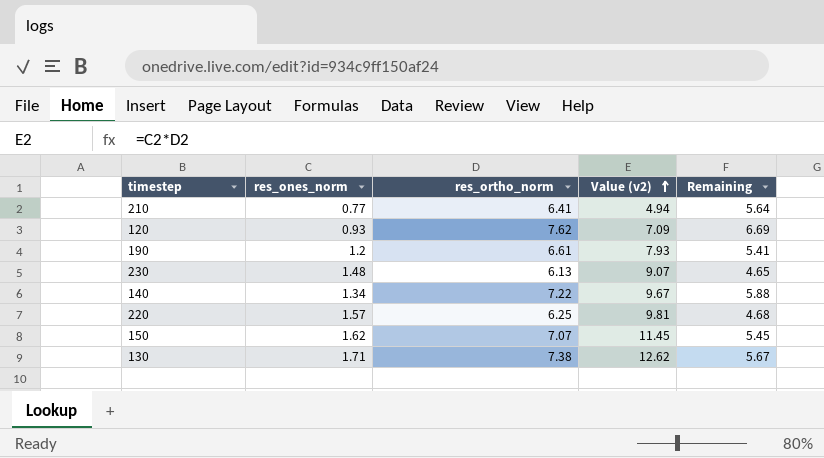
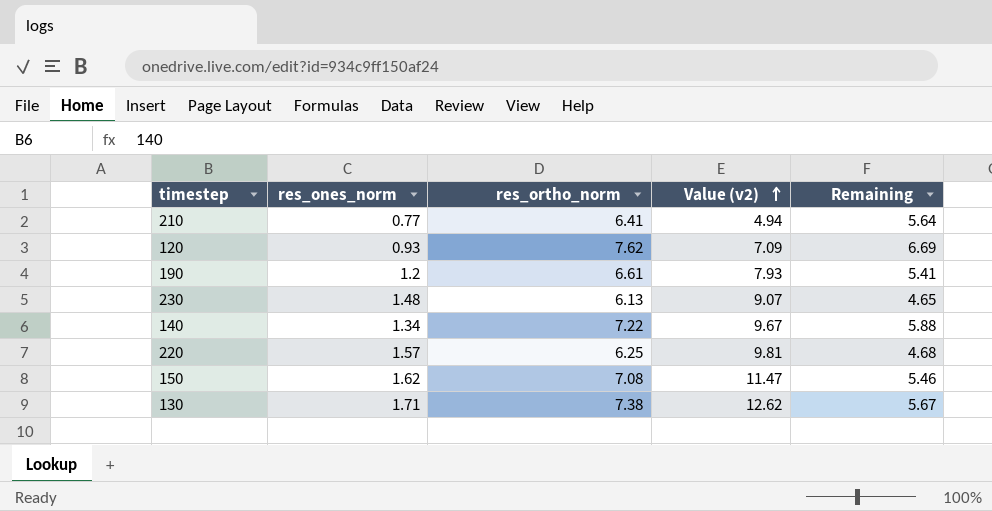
150 | res_ortho_norm: 7.07 -> 7.08
150 | Value (v2): 11.45 -> 11.47
150 | Remaining: 5.45 -> 5.46

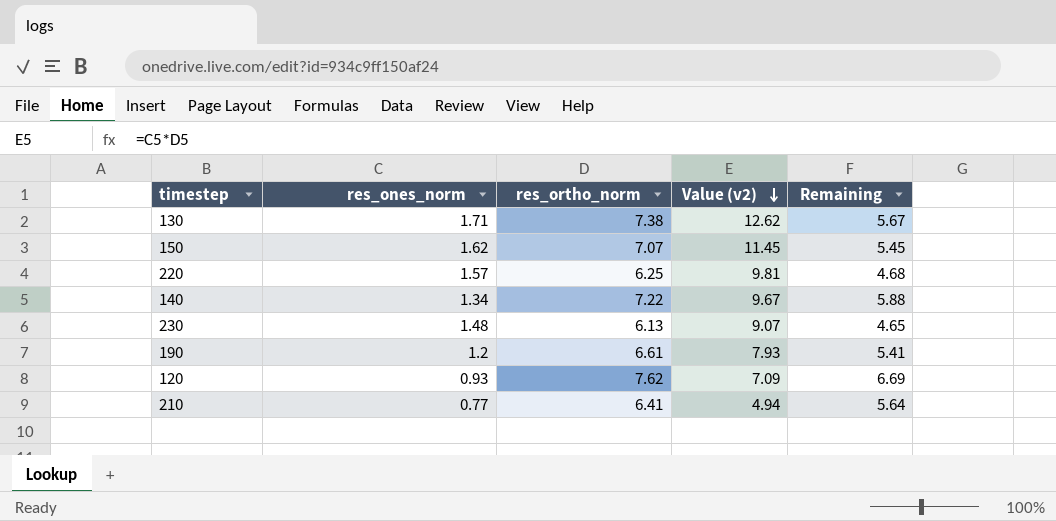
row order: Value (v2) ascending -> Value (v2) descending
150 | res_ortho_norm: 7.08 -> 7.07
150 | Value (v2): 11.47 -> 11.45
150 | Remaining: 5.46 -> 5.45

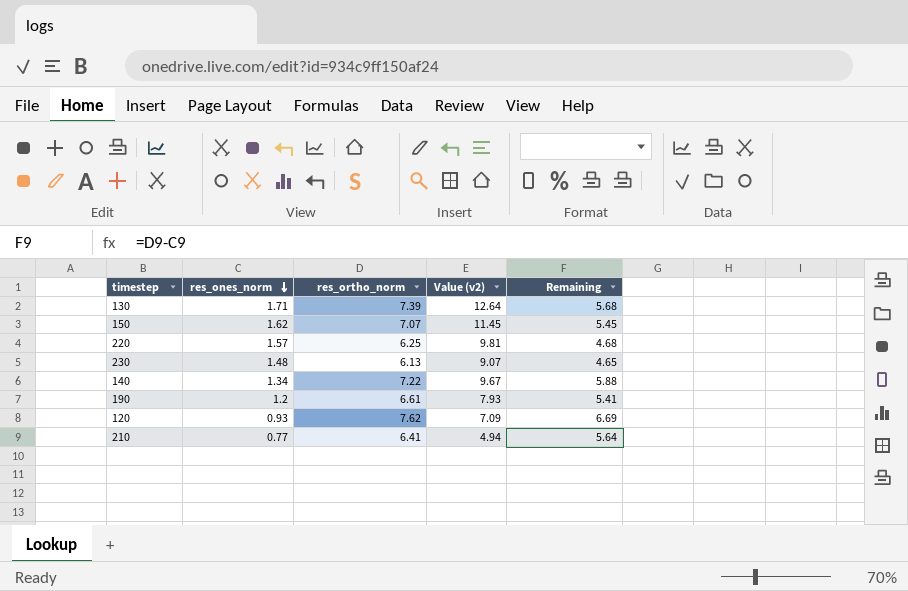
row order: Value (v2) descending -> res_ones_norm descending
130 | res_ortho_norm: 7.38 -> 7.39
130 | Value (v2): 12.62 -> 12.64
130 | Remaining: 5.67 -> 5.68

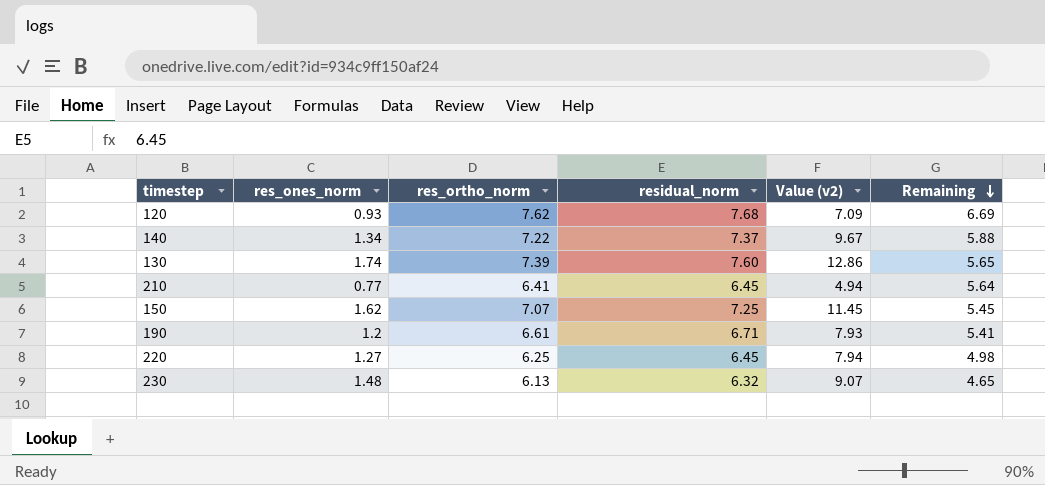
row order: res_ones_norm descending -> Remaining descending
column residual_norm | position: none -> 4
130 | res_ones_norm: 1.71 -> 1.74
130 | Value (v2): 12.64 -> 12.86
130 | Remaining: 5.68 -> 5.65
220 | res_ones_norm: 1.57 -> 1.27
220 | Value (v2): 9.81 -> 7.94
220 | Remaining: 4.68 -> 4.98

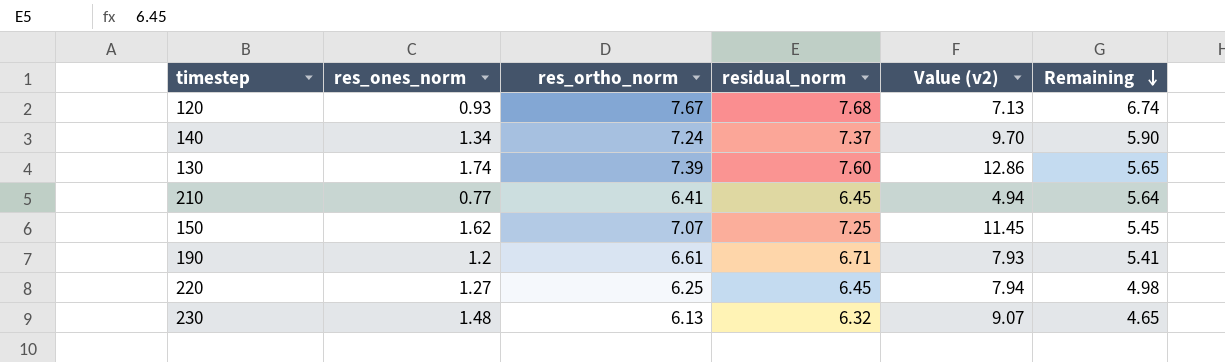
120 | res_ortho_norm: 7.62 -> 7.67
120 | Value (v2): 7.09 -> 7.13
120 | Remaining: 6.69 -> 6.74
140 | res_ortho_norm: 7.22 -> 7.24
140 | Value (v2): 9.67 -> 9.70
140 | Remaining: 5.88 -> 5.90

